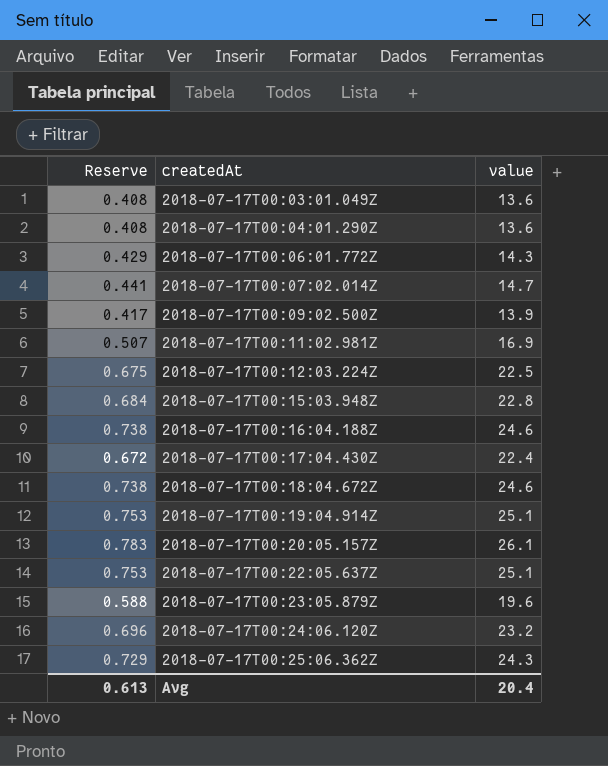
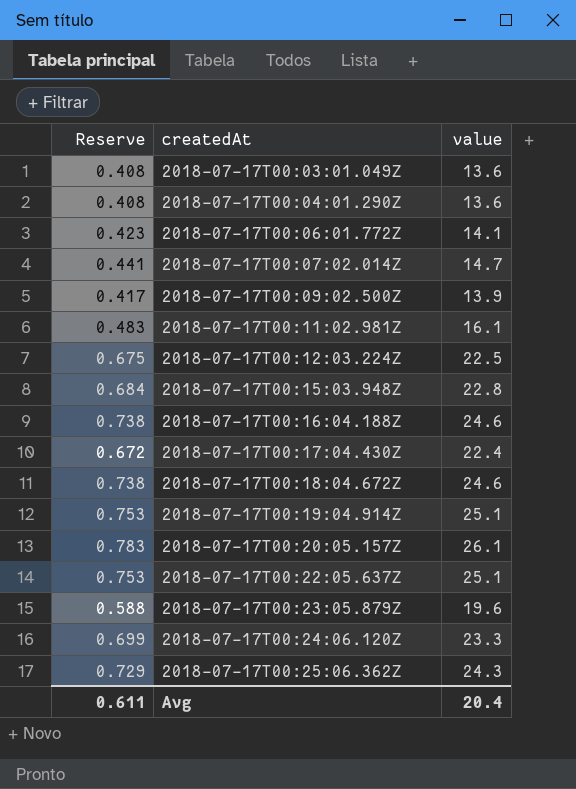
2018-07-17T00:06:01.772Z | Reserve: 0.429 -> 0.423
2018-07-17T00:06:01.772Z | value: 14.3 -> 14.1
2018-07-17T00:11:02.981Z | Reserve: 0.507 -> 0.483
2018-07-17T00:11:02.981Z | value: 16.9 -> 16.1
2018-07-17T00:24:06.120Z | Reserve: 0.696 -> 0.699
2018-07-17T00:24:06.120Z | value: 23.2 -> 23.3
Avg | Reserve: 0.613 -> 0.611

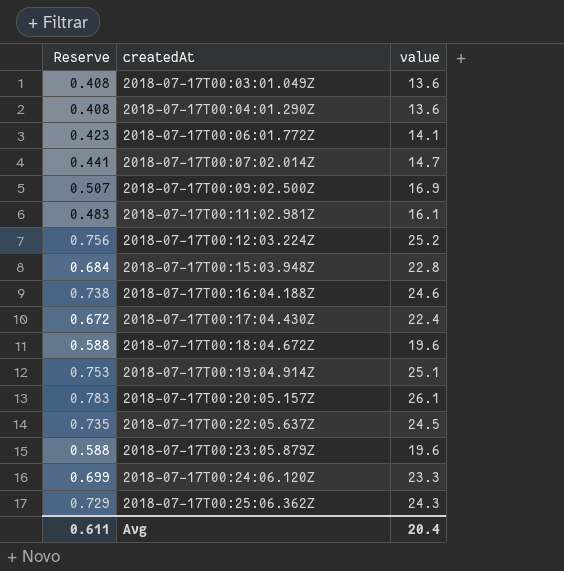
2018-07-17T00:09:02.500Z | Reserve: 0.417 -> 0.507
2018-07-17T00:09:02.500Z | value: 13.9 -> 16.9
2018-07-17T00:12:03.224Z | Reserve: 0.675 -> 0.756
2018-07-17T00:12:03.224Z | value: 22.5 -> 25.2
2018-07-17T00:18:04.672Z | Reserve: 0.738 -> 0.588
2018-07-17T00:18:04.672Z | value: 24.6 -> 19.6
2018-07-17T00:22:05.637Z | Reserve: 0.753 -> 0.735
2018-07-17T00:22:05.637Z | value: 25.1 -> 24.5

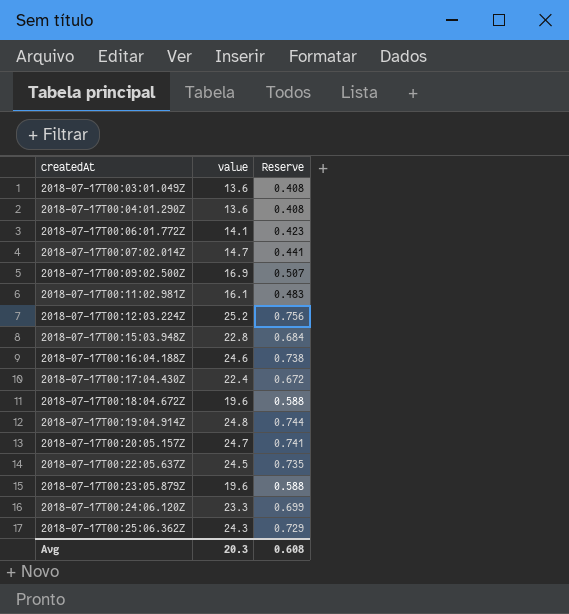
column Reserve | position: 1 -> 3
2018-07-17T00:19:04.914Z | value: 25.1 -> 24.8
2018-07-17T00:19:04.914Z | Reserve: 0.753 -> 0.744
2018-07-17T00:20:05.157Z | value: 26.1 -> 24.7
2018-07-17T00:20:05.157Z | Reserve: 0.783 -> 0.741
Avg | value: 20.4 -> 20.3
Avg | Reserve: 0.611 -> 0.608

